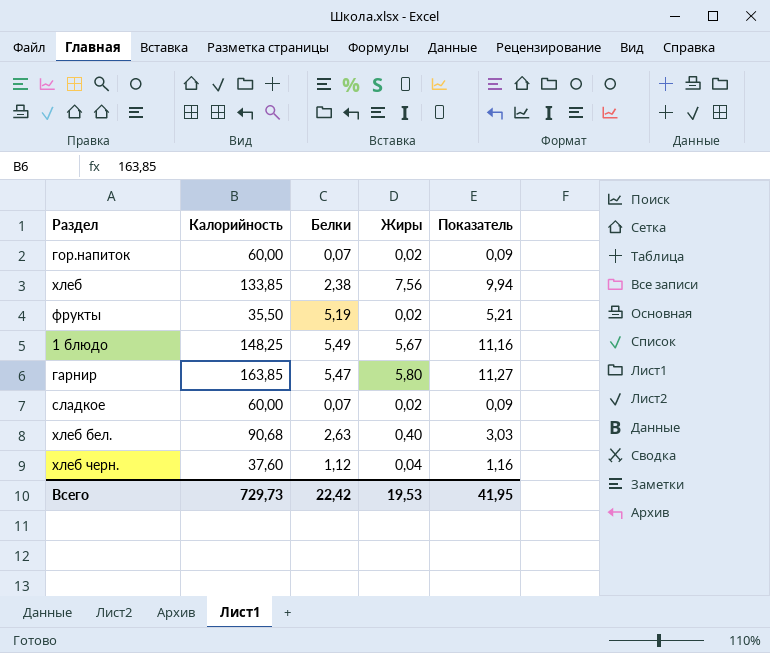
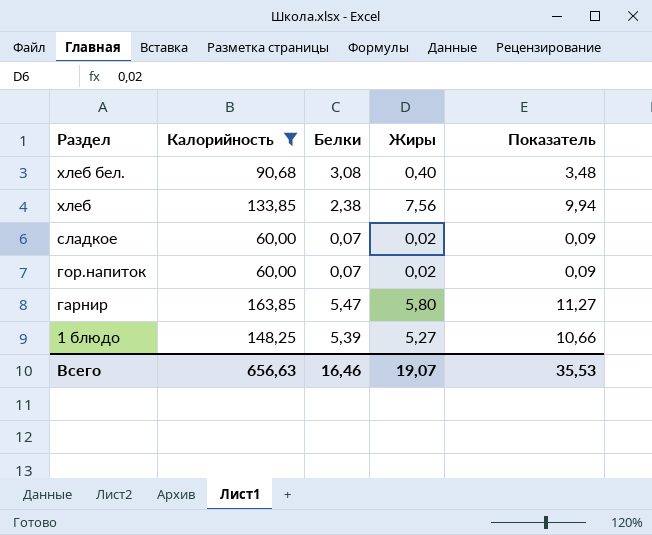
filter: none -> Калорийность >= 60,00
row order: none -> Раздел descending
хлеб бел. | Белки: 2,63 -> 3,08
хлеб бел. | Показатель: 3,03 -> 3,48
1 блюдо | Белки: 5,49 -> 5,39
1 блюдо | Жиры: 5,67 -> 5,27
1 блюдо | Показатель: 11,16 -> 10,66
Всего | Калорийность: 729,73 -> 656,63
Всего | Белки: 22,42 -> 16,46
Всего | Жиры: 19,53 -> 19,07
Всего | Показатель: 41,95 -> 35,53

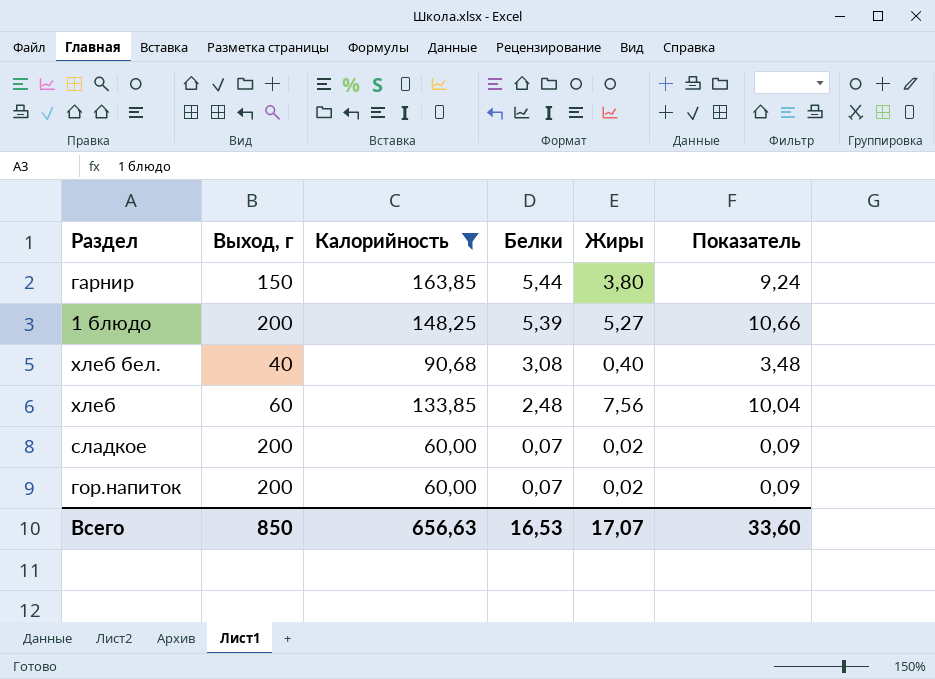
row order: Раздел descending -> Белки descending
column Выход, г | position: none -> 2
гарнир | Белки: 5,47 -> 5,44
гарнир | Жиры: 5,80 -> 3,80
гарнир | Показатель: 11,27 -> 9,24
хлеб | Белки: 2,38 -> 2,48
хлеб | Показатель: 9,94 -> 10,04
Всего | Белки: 16,46 -> 16,53
Всего | Жиры: 19,07 -> 17,07
Всего | Показатель: 35,53 -> 33,60

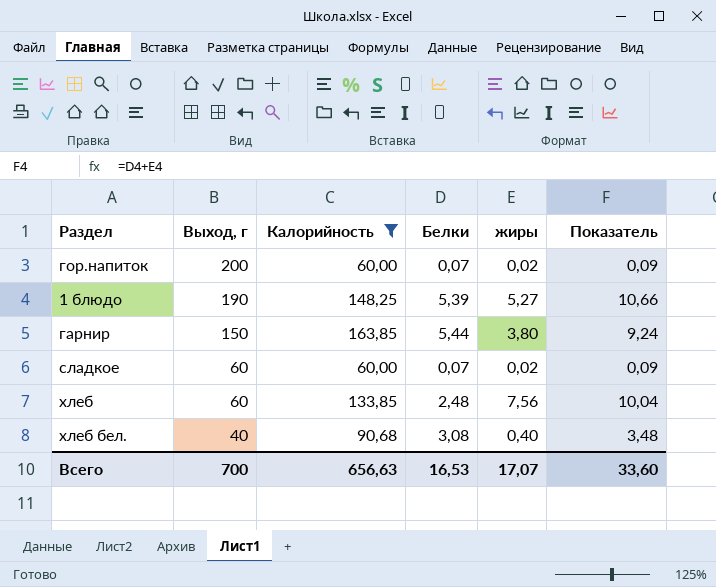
row order: Белки descending -> Выход, г descending
column name: Жиры -> жиры
1 блюдо | Выход, г: 200 -> 190
сладкое | Выход, г: 200 -> 60
Всего | Выход, г: 850 -> 700

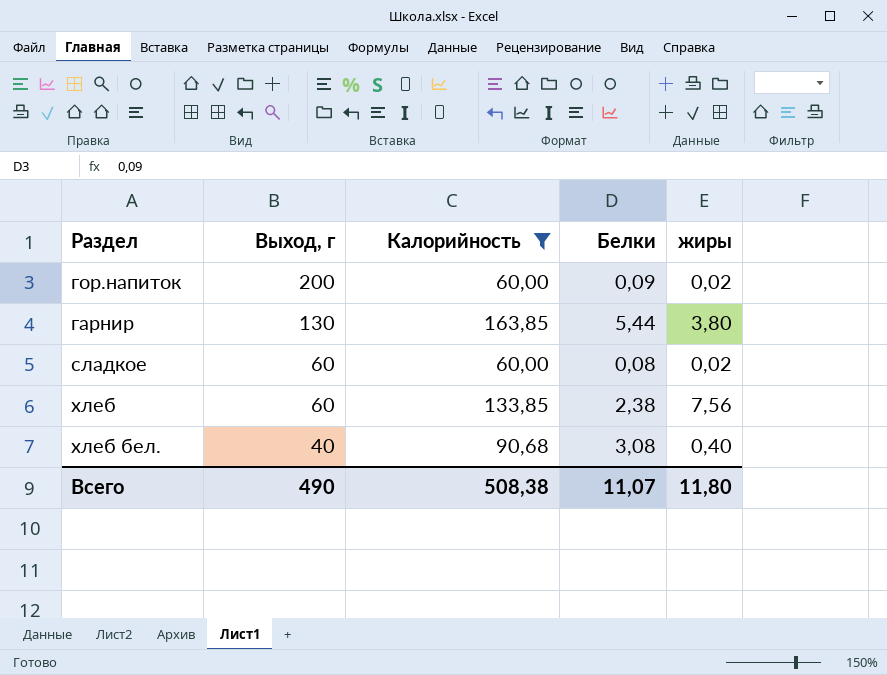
column Показатель | formula: [Белки] + [жиры] -> none
row 1 блюдо: 190 | 148,25 | 5,39 | 5,27 | 10,66 -> none
гор.напиток | Белки: 0,07 -> 0,09
гарнир | Выход, г: 150 -> 130
сладкое | Белки: 0,07 -> 0,08
хлеб | Белки: 2,48 -> 2,38
Всего | Выход, г: 700 -> 490
Всего | Калорийность: 656,63 -> 508,38
Всего | Белки: 16,53 -> 11,07
Всего | жиры: 17,07 -> 11,80

